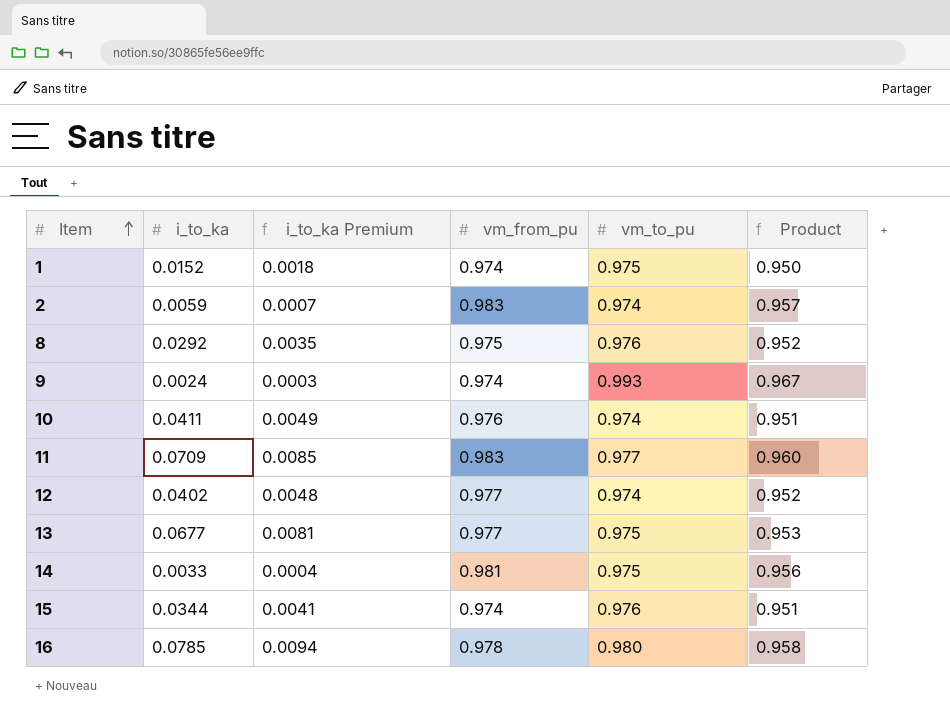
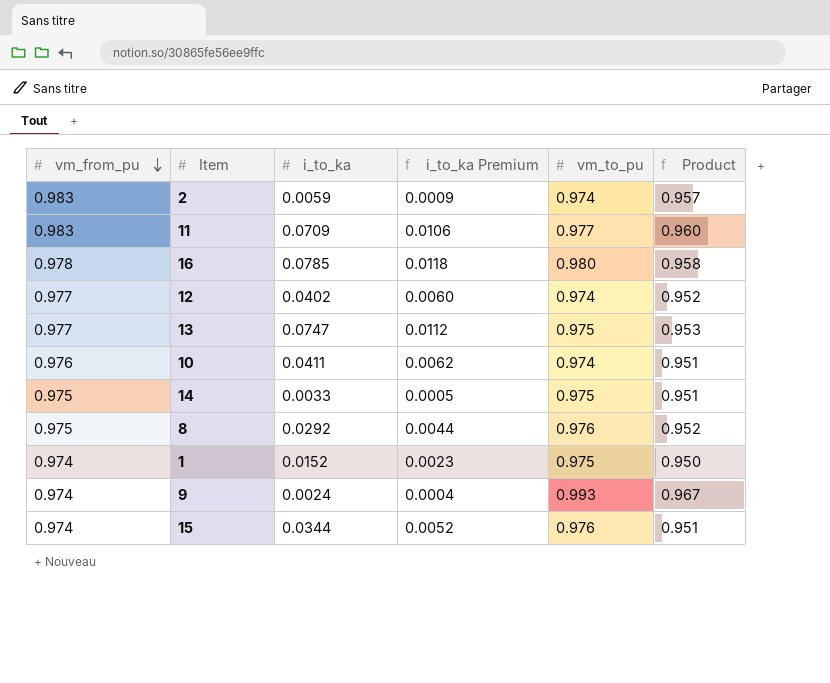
row order: Item ascending -> vm_from_pu descending
column vm_from_pu | position: 4 -> 1
column i_to_ka Premium | formula: [i_to_ka] * 0.12 -> [i_to_ka] * 0.15
13 | i_to_ka: 0.0677 -> 0.0747
14 | vm_from_pu: 0.981 -> 0.975
14 | Product: 0.956 -> 0.951

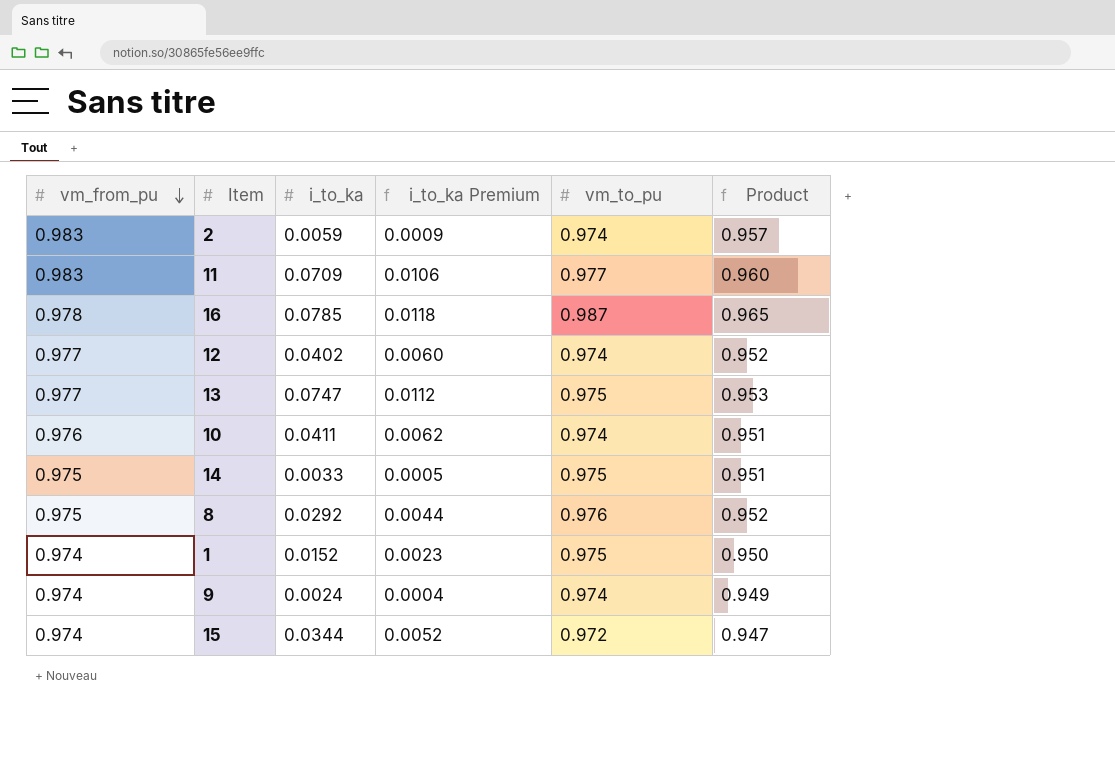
16 | vm_to_pu: 0.980 -> 0.987
16 | Product: 0.958 -> 0.965
9 | vm_to_pu: 0.993 -> 0.974
9 | Product: 0.967 -> 0.949
15 | vm_to_pu: 0.976 -> 0.972
15 | Product: 0.951 -> 0.947

